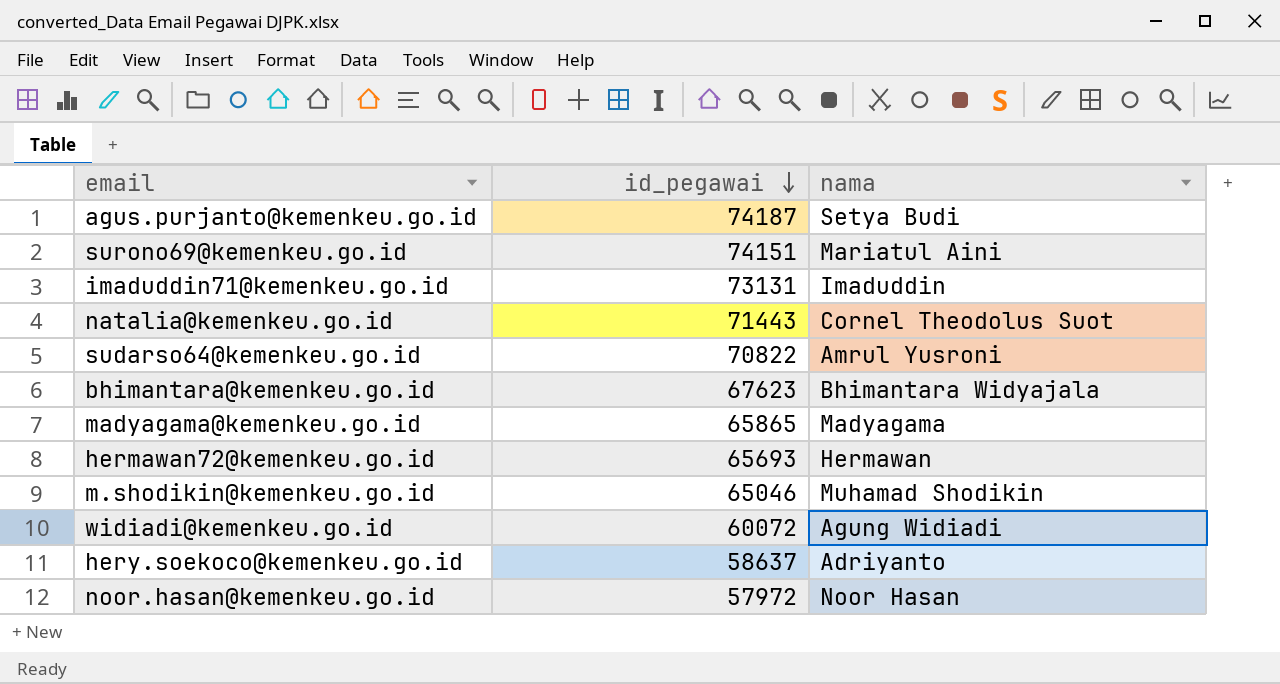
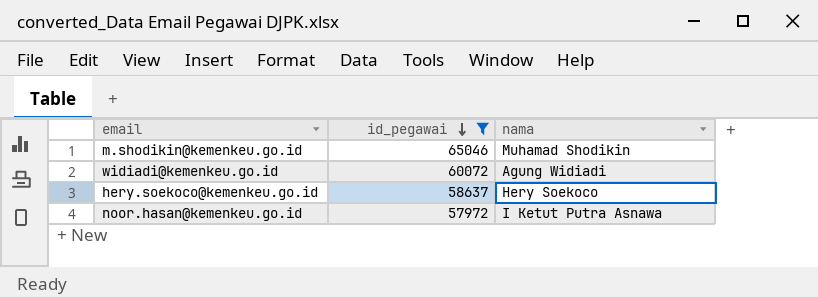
filter: none -> id_pegawai <= 65046
hery.soekoco@kemenkeu.go.id | nama: Adriyanto -> Hery Soekoco
noor.hasan@kemenkeu.go.id | nama: Noor Hasan -> I Ketut Putra Asnawa

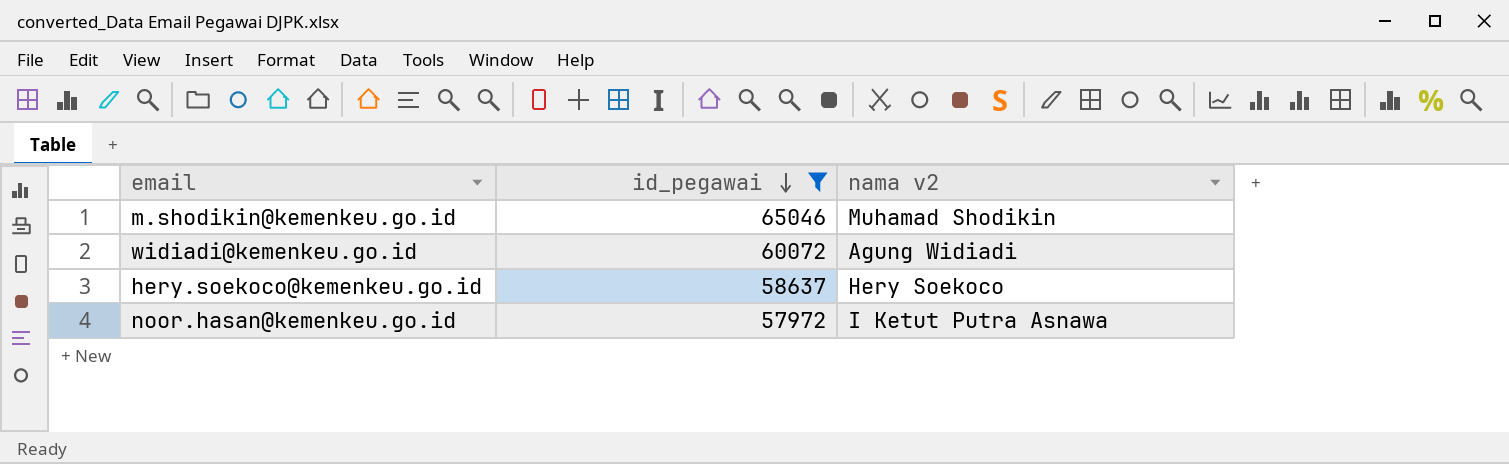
column name: nama -> nama v2

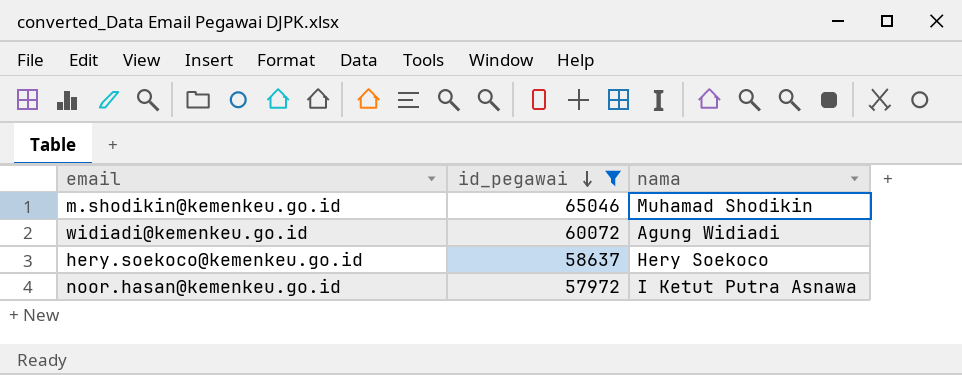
column name: nama v2 -> nama

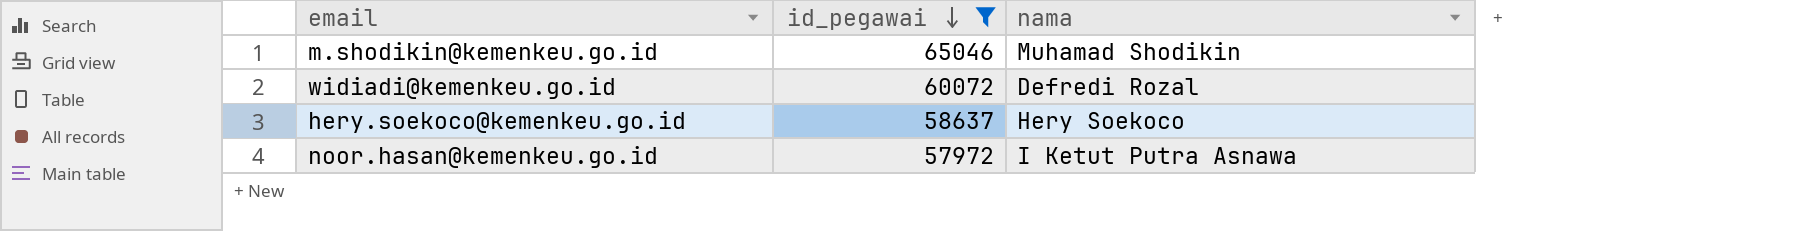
widiadi@kemenkeu.go.id | nama: Agung Widiadi -> Defredi Rozal

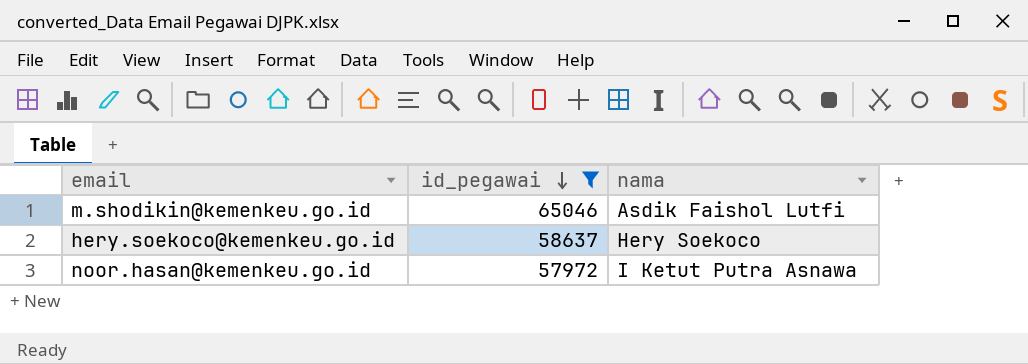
row widiadi@kemenkeu.go.id: 60072 | Defredi Rozal -> none
m.shodikin@kemenkeu.go.id | nama: Muhamad Shodikin -> Asdik Faishol Lutfi

